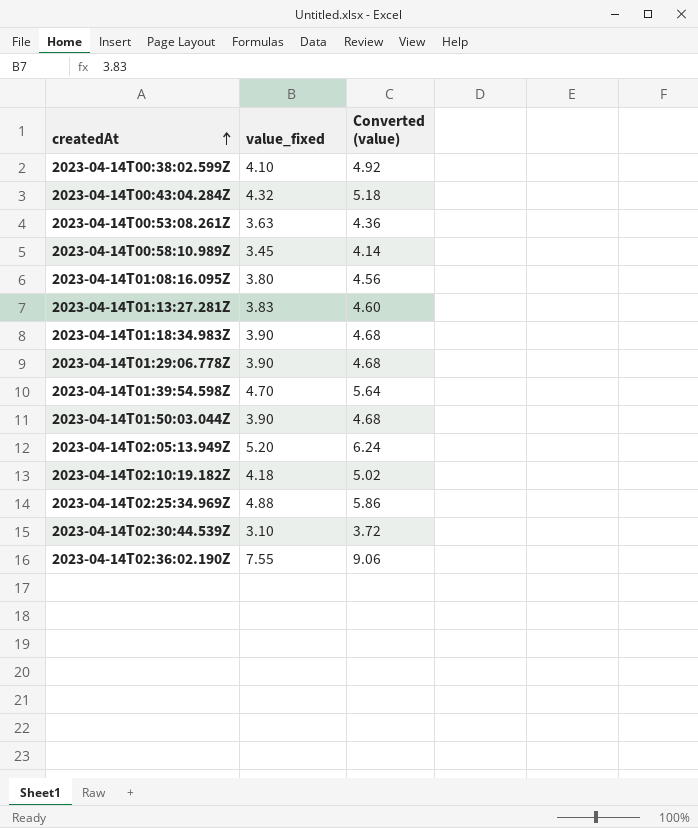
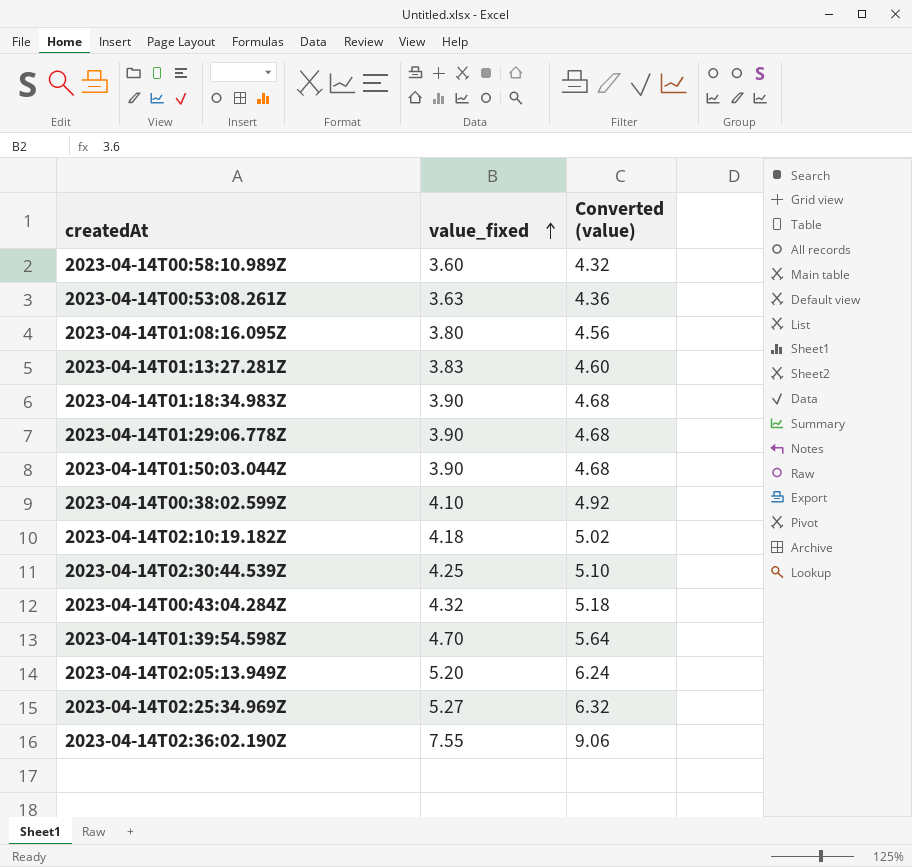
row order: createdAt ascending -> value_fixed ascending
2023-04-14T00:58:10.989Z | value_fixed: 3.45 -> 3.60
2023-04-14T00:58:10.989Z | Converted (value): 4.14 -> 4.32
2023-04-14T02:30:44.539Z | value_fixed: 3.10 -> 4.25
2023-04-14T02:30:44.539Z | Converted (value): 3.72 -> 5.10
2023-04-14T02:25:34.969Z | value_fixed: 4.88 -> 5.27
2023-04-14T02:25:34.969Z | Converted (value): 5.86 -> 6.32

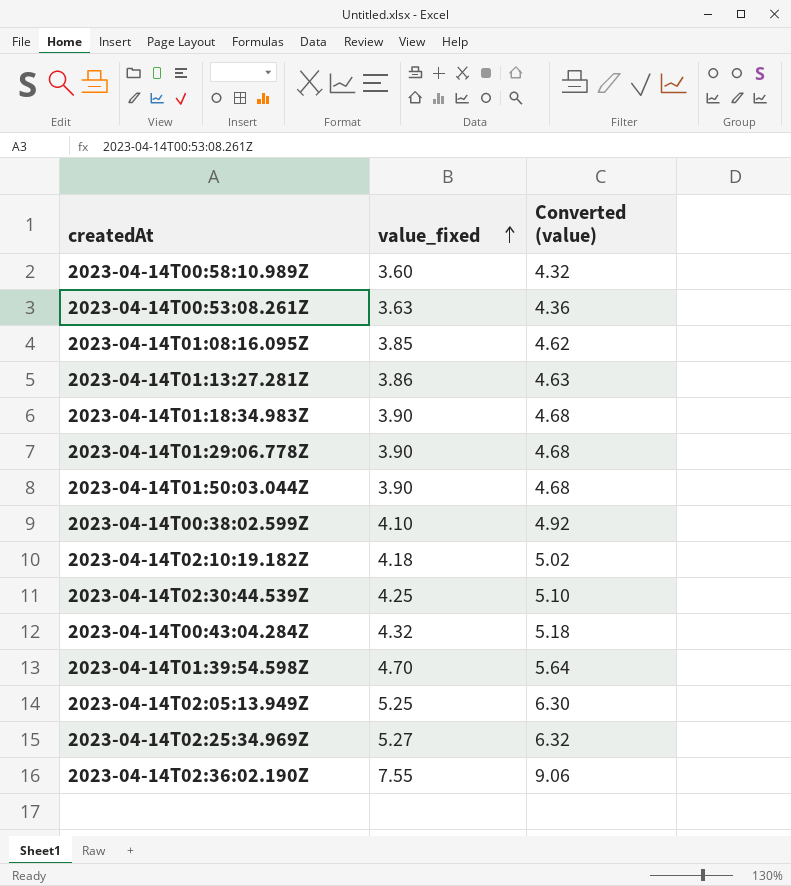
2023-04-14T01:08:16.095Z | value_fixed: 3.80 -> 3.85
2023-04-14T01:08:16.095Z | Converted (value): 4.56 -> 4.62
2023-04-14T01:13:27.281Z | value_fixed: 3.83 -> 3.86
2023-04-14T01:13:27.281Z | Converted (value): 4.60 -> 4.63
2023-04-14T02:05:13.949Z | value_fixed: 5.20 -> 5.25
2023-04-14T02:05:13.949Z | Converted (value): 6.24 -> 6.30

